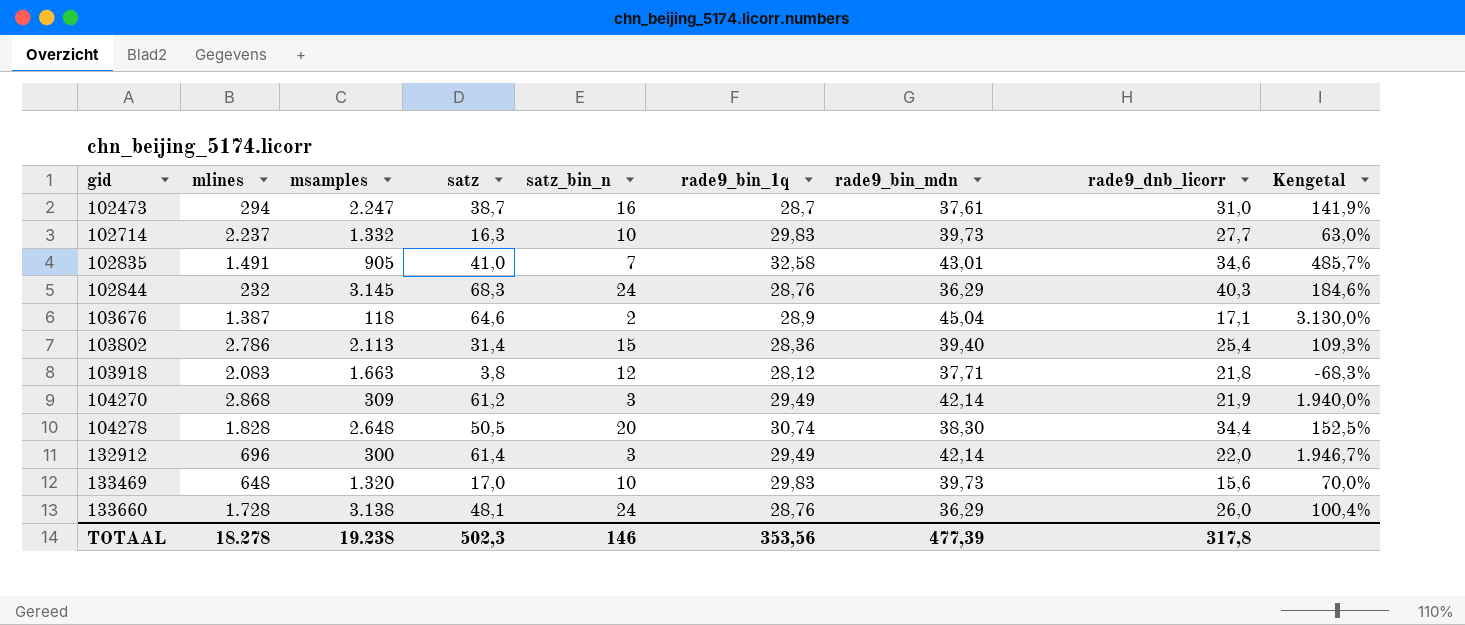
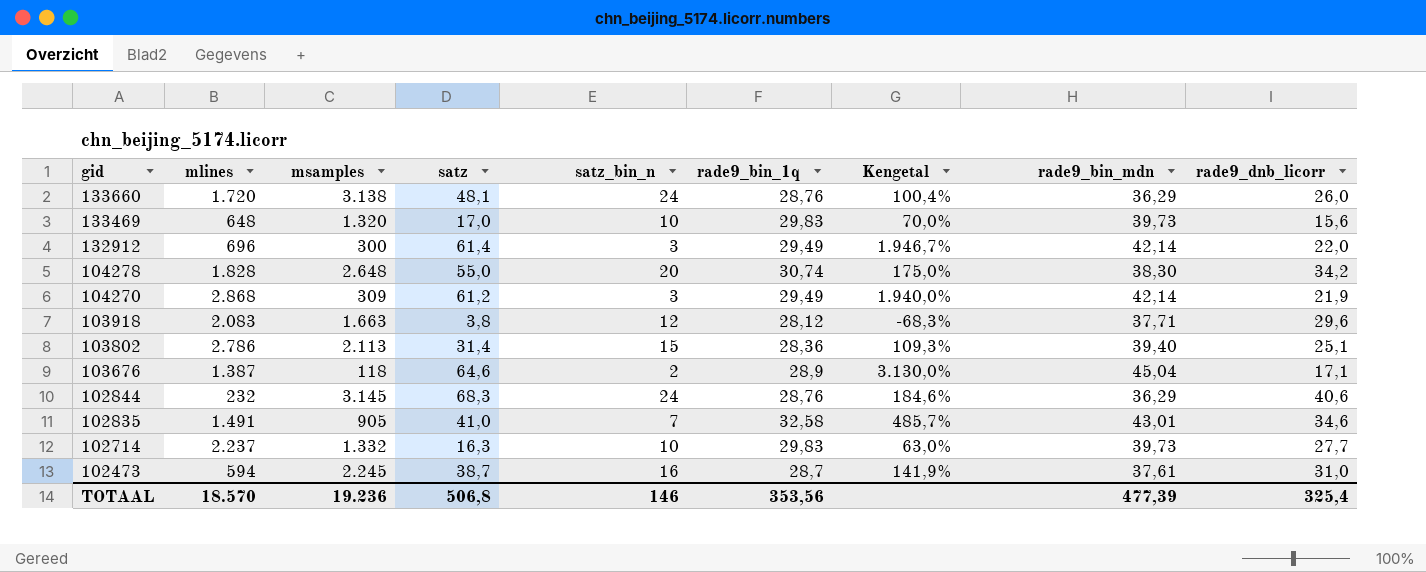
row order: gid ascending -> gid descending
column Kengetal | position: 9 -> 7
133660 | mlines: 1.728 -> 1.720
104278 | satz: 50,5 -> 55,0
104278 | Kengetal: 152,5% -> 175,0%
104278 | rade9_dnb_licorr: 34,4 -> 34,2
103918 | rade9_dnb_licorr: 21,8 -> 29,6
103802 | rade9_dnb_licorr: 25,4 -> 25,1
102844 | rade9_dnb_licorr: 40,3 -> 40,6
102473 | mlines: 294 -> 594
102473 | msamples: 2.247 -> 2.245
TOTAAL | mlines: 18.278 -> 18.570
TOTAAL | msamples: 19.238 -> 19.236
TOTAAL | satz: 502,3 -> 506,8
TOTAAL | rade9_dnb_licorr: 317,8 -> 325,4

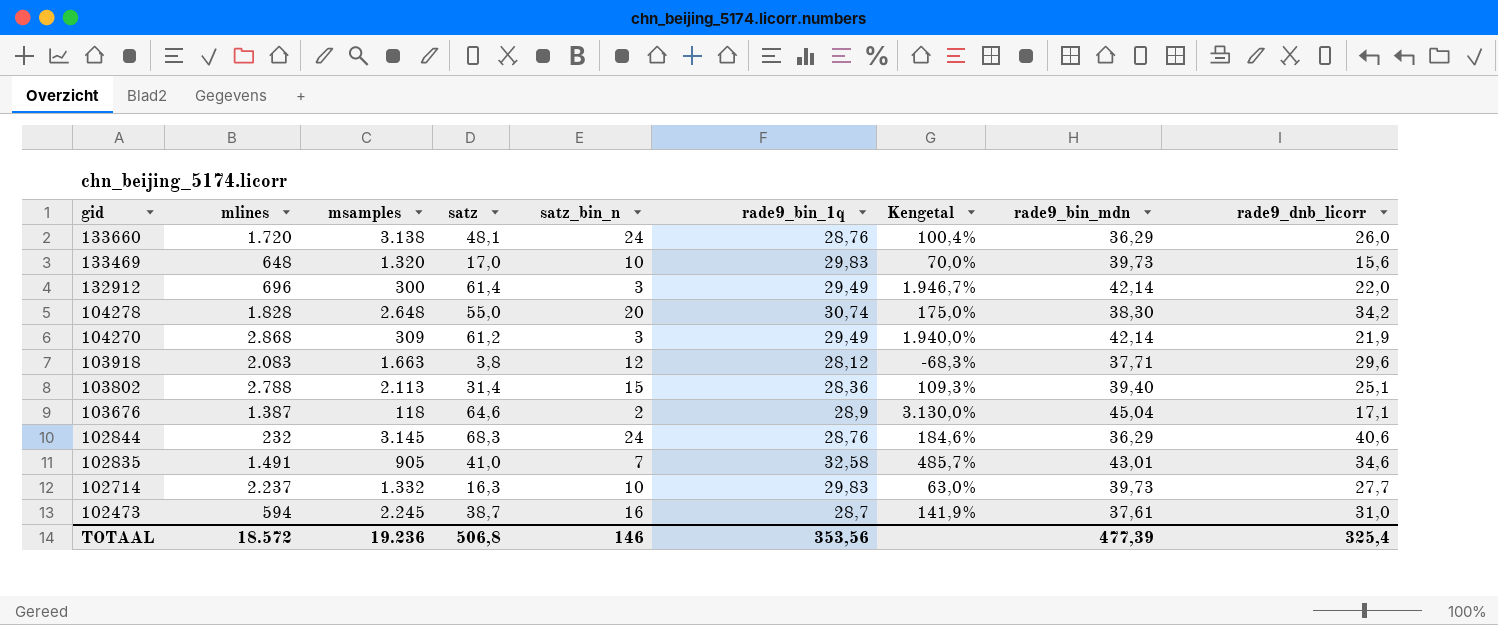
103802 | mlines: 2.786 -> 2.788
TOTAAL | mlines: 18.570 -> 18.572

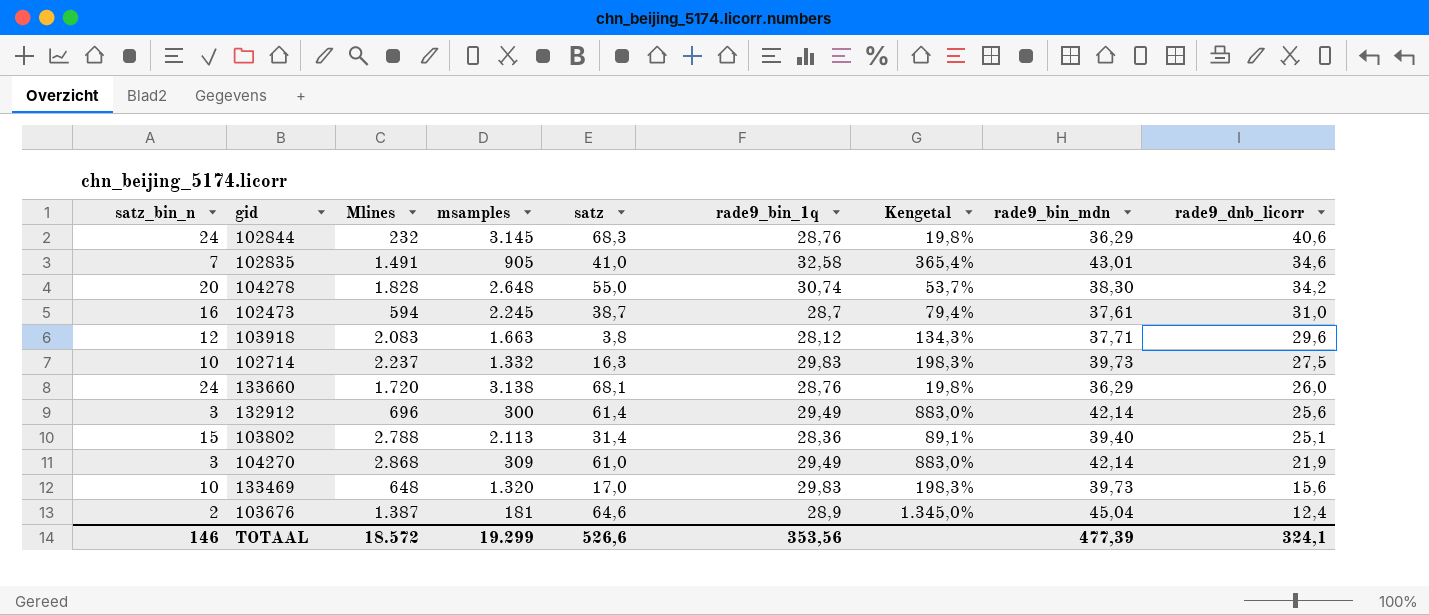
row order: gid descending -> rade9_dnb_licorr descending
column satz_bin_n | position: 5 -> 1
column name: mlines -> Mlines
column Kengetal | formula: ([satz] - [satz_bin_n]) / [satz_bin_n] -> ([rade9_bin_1q] - [satz_bin_n]) / [satz_bin_n]
102714 | rade9_dnb_licorr: 27,7 -> 27,5
133660 | satz: 48,1 -> 68,1
132912 | rade9_dnb_licorr: 22,0 -> 25,6
104270 | satz: 61,2 -> 61,0
103676 | msamples: 118 -> 181
103676 | rade9_dnb_licorr: 17,1 -> 12,4
TOTAAL | msamples: 19.236 -> 19.299
TOTAAL | satz: 506,8 -> 526,6
TOTAAL | rade9_dnb_licorr: 325,4 -> 324,1

